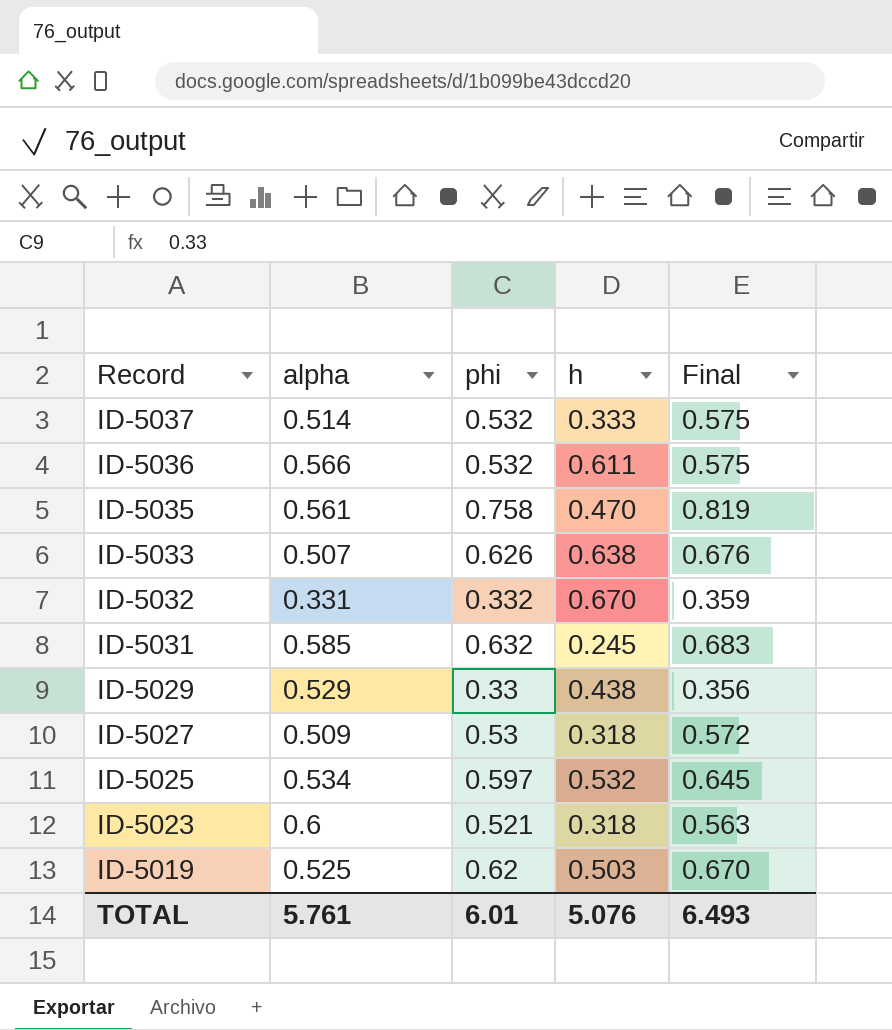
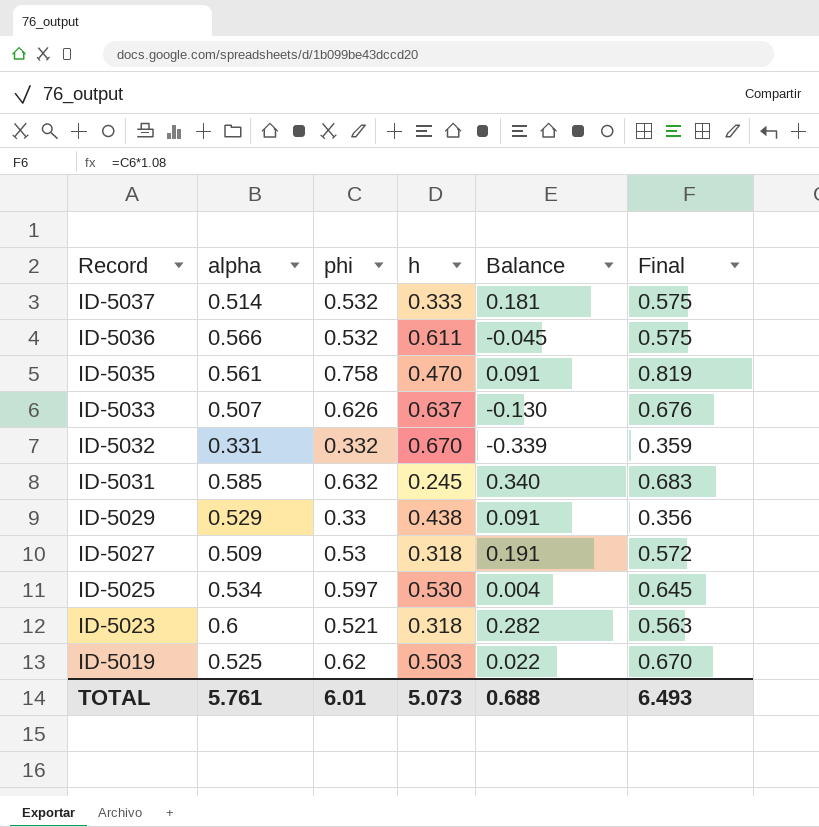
column Balance | formula: none -> [alpha] - [h]
ID-5033 | h: 0.638 -> 0.637
ID-5025 | h: 0.532 -> 0.530
TOTAL | h: 5.076 -> 5.073

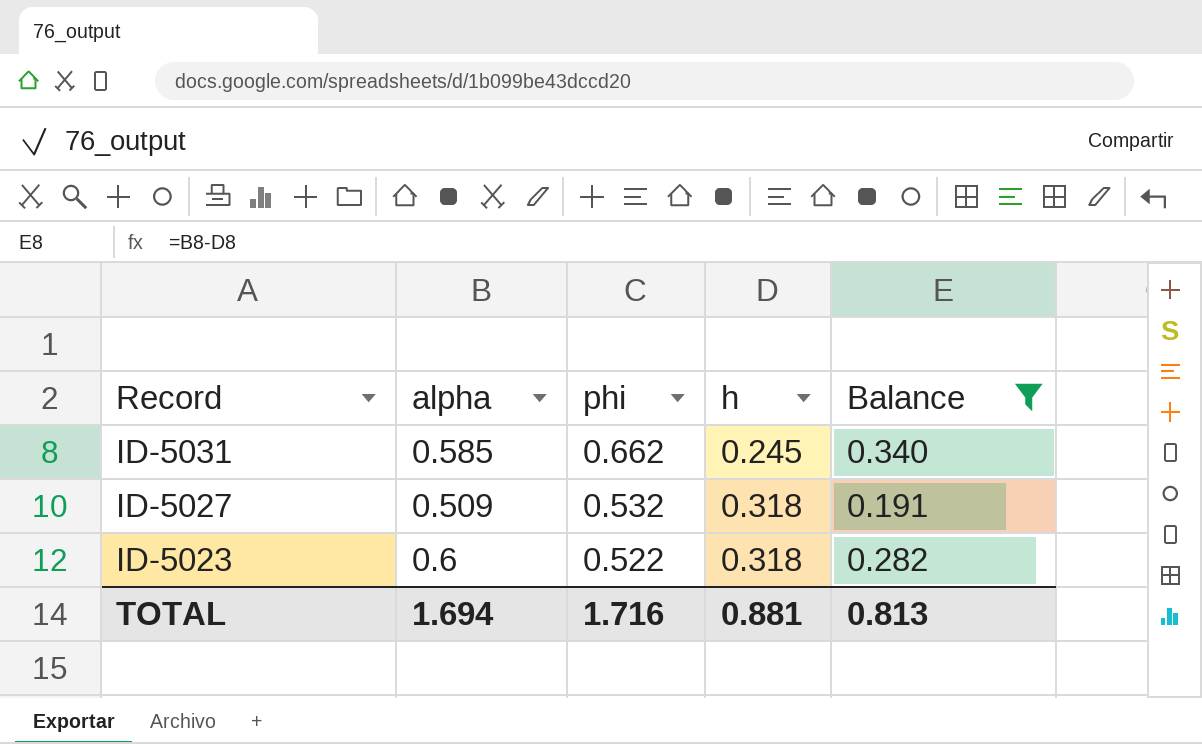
filter: none -> Balance >= 0.191
column Final | formula: [phi] * 1.08 -> none
ID-5031 | phi: 0.632 -> 0.662
ID-5027 | phi: 0.53 -> 0.532
ID-5023 | phi: 0.521 -> 0.522
TOTAL | alpha: 5.761 -> 1.694
TOTAL | phi: 6.01 -> 1.716
TOTAL | h: 5.073 -> 0.881
TOTAL | Balance: 0.688 -> 0.813

